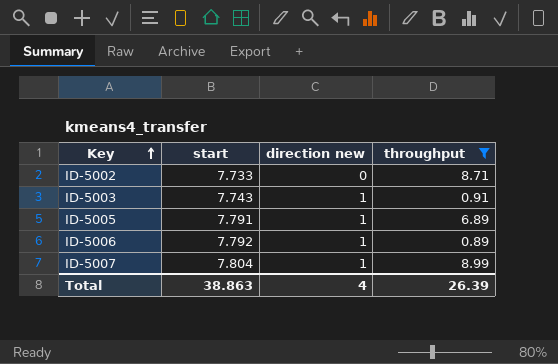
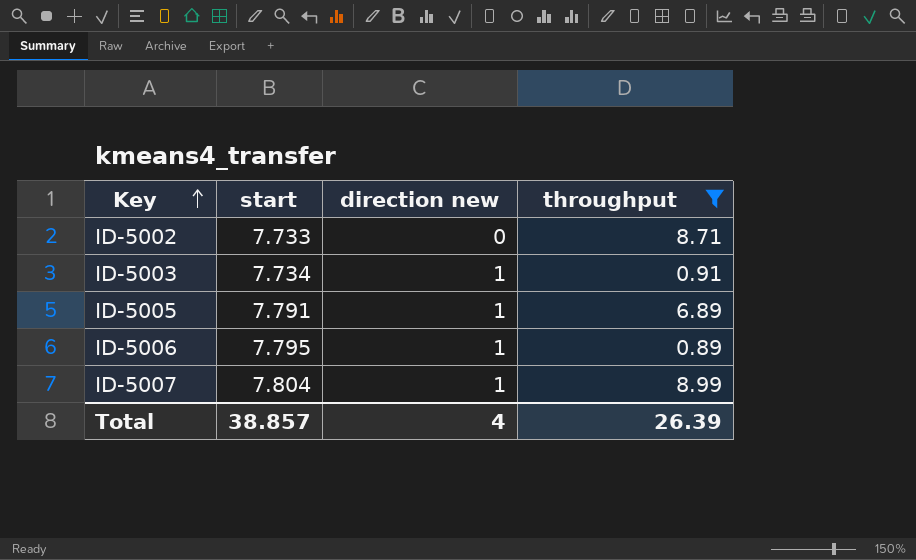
ID-5003 | start: 7.743 -> 7.734
ID-5006 | start: 7.792 -> 7.795
Total | start: 38.863 -> 38.857

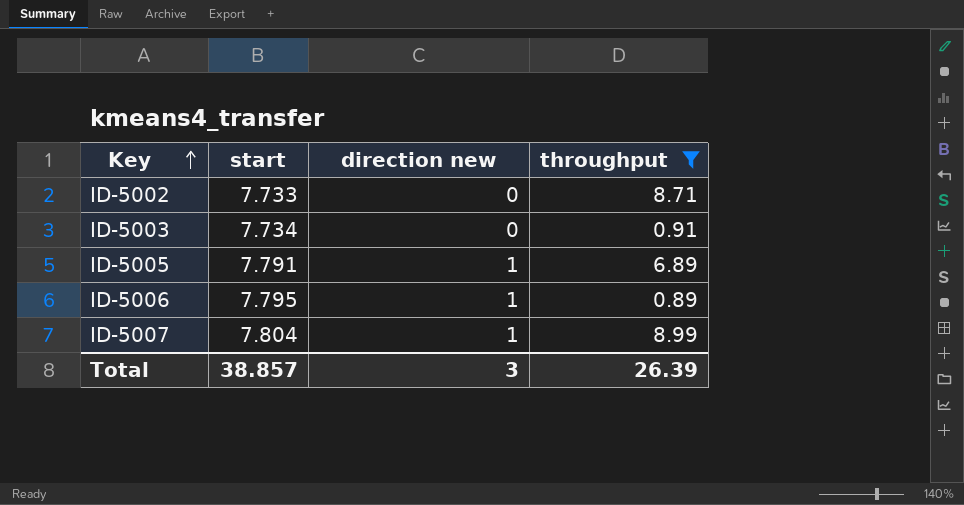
ID-5003 | direction new: 1 -> 0
Total | direction new: 4 -> 3

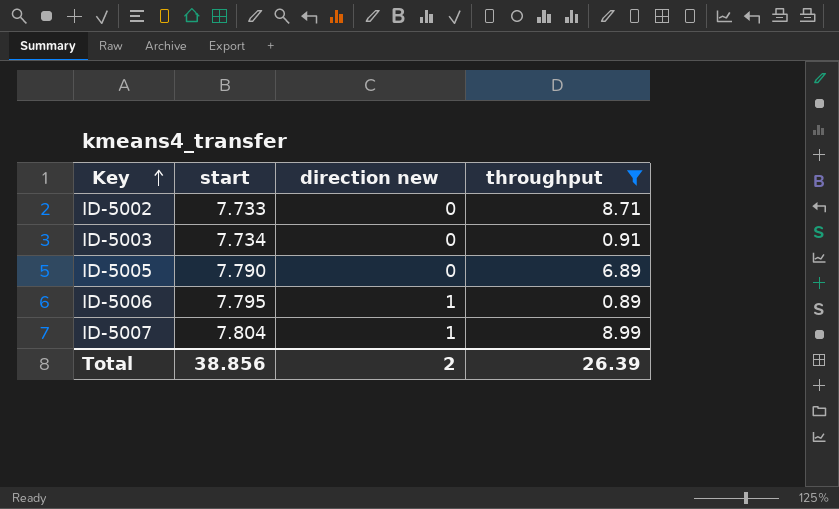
ID-5005 | start: 7.791 -> 7.790
ID-5005 | direction new: 1 -> 0
Total | start: 38.857 -> 38.856
Total | direction new: 3 -> 2

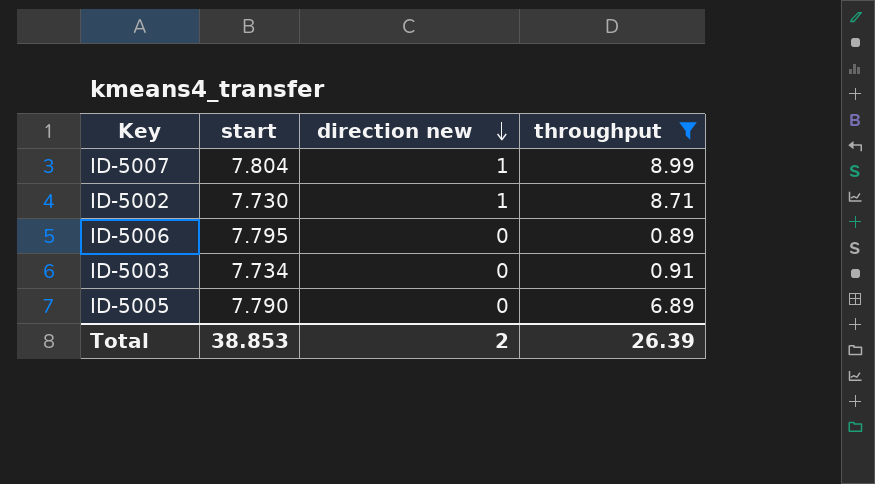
row order: Key ascending -> direction new descending
ID-5002 | start: 7.733 -> 7.730
ID-5002 | direction new: 0 -> 1
ID-5006 | direction new: 1 -> 0
Total | start: 38.856 -> 38.853

